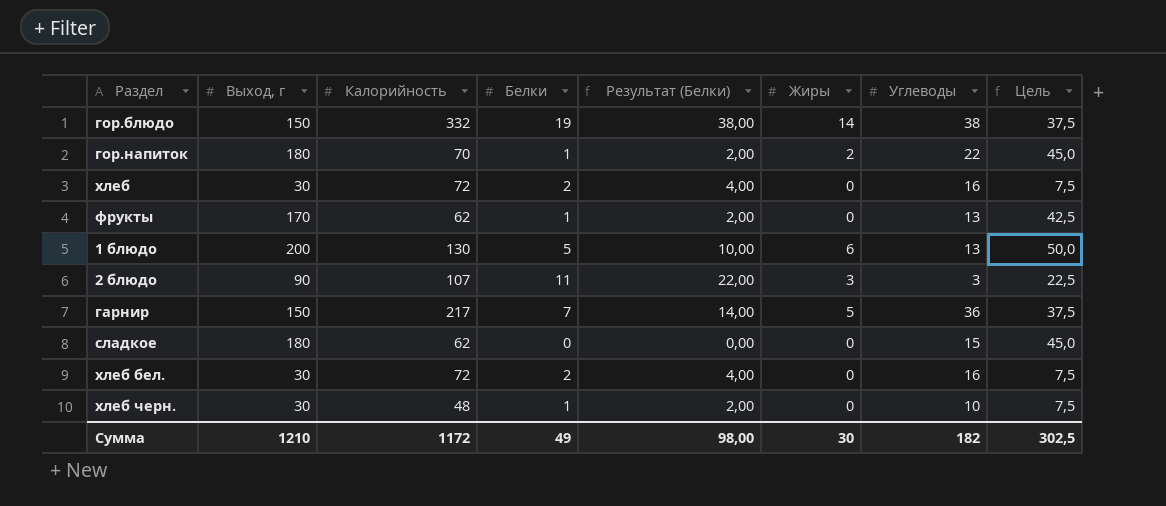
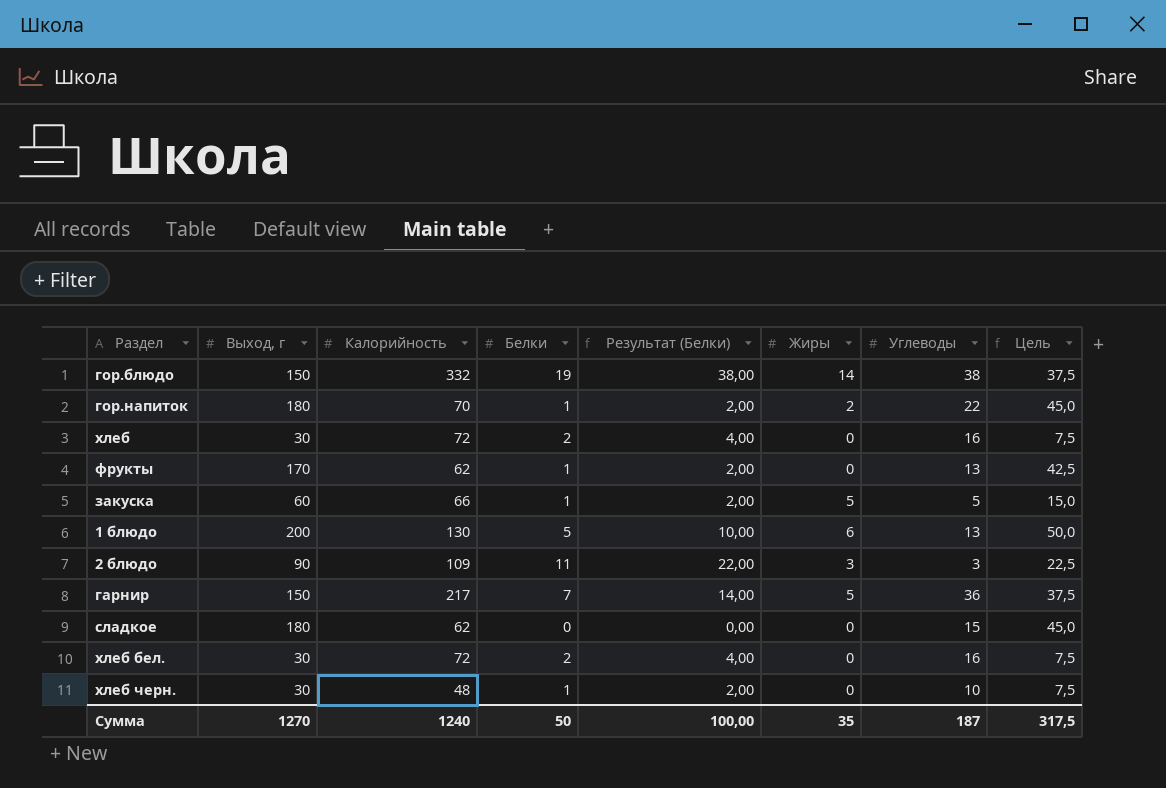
row закуска: none -> 60 | 66 | 1 | 2,00 | 5 | 5 | 15,0
2 блюдо | Калорийность: 107 -> 109
Сумма | Выход, г: 1210 -> 1270
Сумма | Калорийность: 1172 -> 1240
Сумма | Белки: 49 -> 50
Сумма | Результат (Белки): 98,00 -> 100,00
Сумма | Жиры: 30 -> 35
Сумма | Углеводы: 182 -> 187
Сумма | Цель: 302,5 -> 317,5

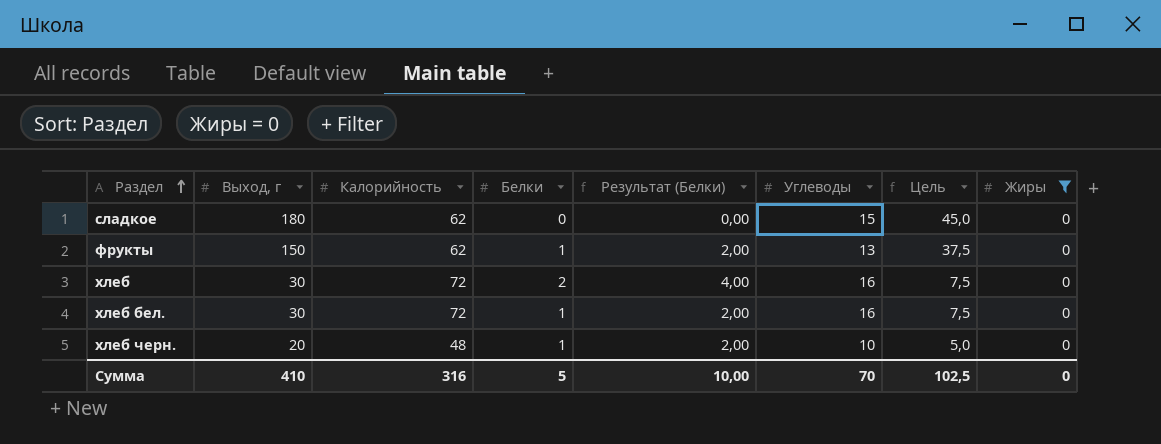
filter: none -> Жиры = 0
row order: none -> Раздел ascending
column Жиры | position: 6 -> 8
фрукты | Выход, г: 170 -> 150
фрукты | Цель: 42,5 -> 37,5
хлеб бел. | Белки: 2 -> 1
хлеб бел. | Результат (Белки): 4,00 -> 2,00
хлеб черн. | Выход, г: 30 -> 20
хлеб черн. | Цель: 7,5 -> 5,0
Сумма | Выход, г: 1270 -> 410
Сумма | Калорийность: 1240 -> 316
Сумма | Белки: 50 -> 5
Сумма | Результат (Белки): 100,00 -> 10,00
Сумма | Углеводы: 187 -> 70
Сумма | Цель: 317,5 -> 102,5
Сумма | Жиры: 35 -> 0

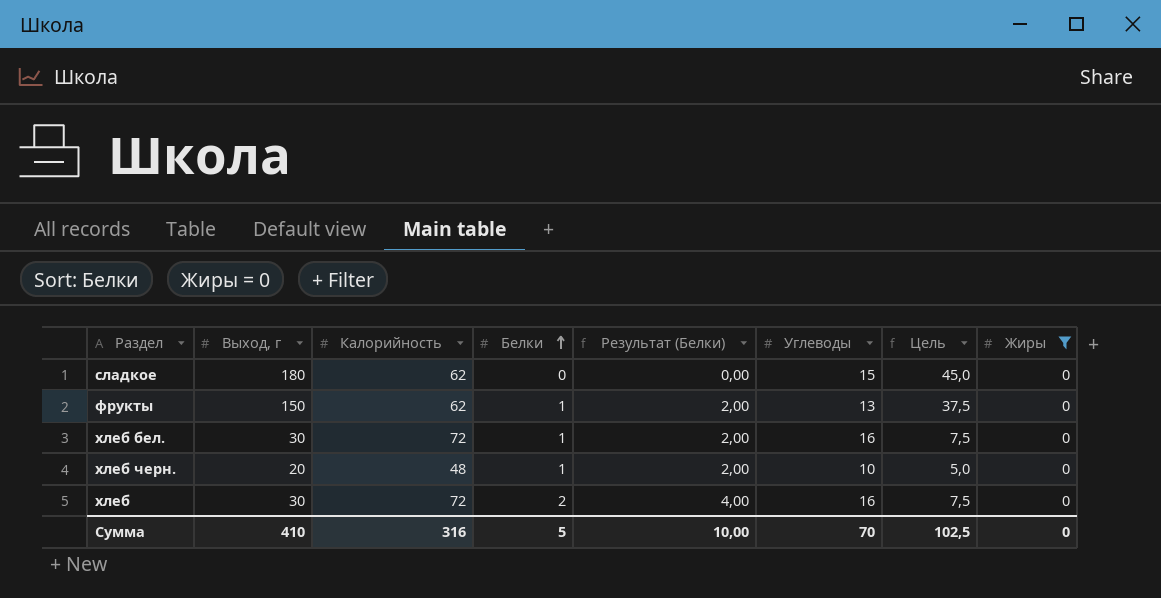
row order: Раздел ascending -> Белки ascending

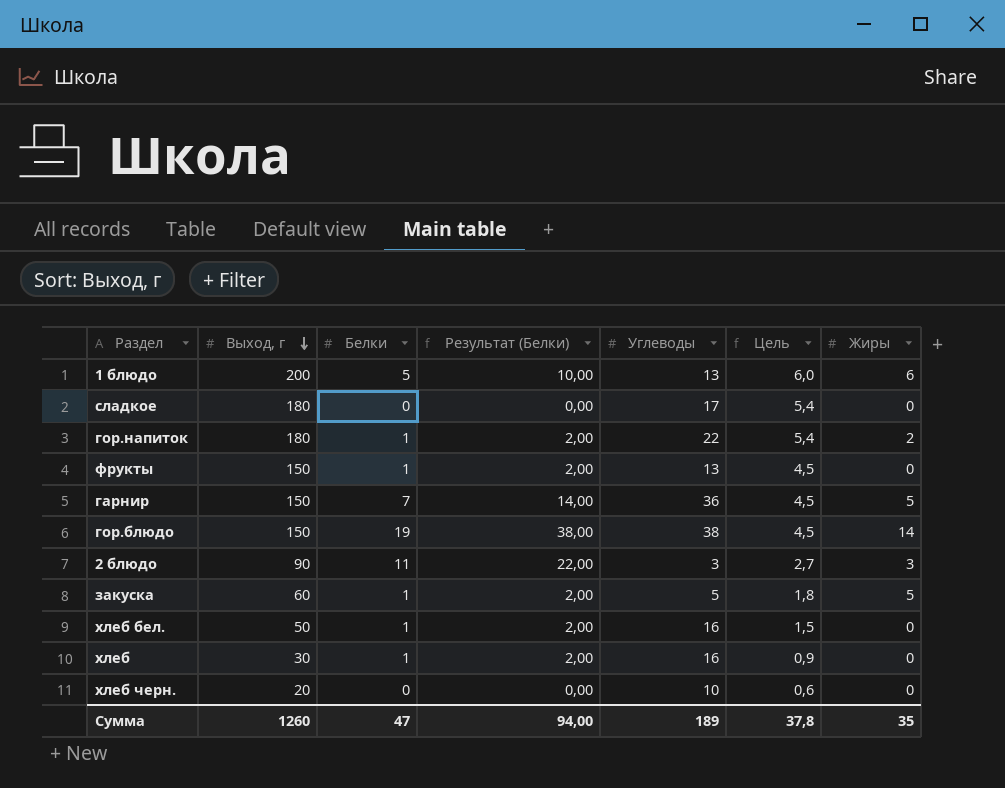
filter: Жиры = 0 -> none
row order: Белки ascending -> Выход, г descending
column Калорийность | position: 3 -> none
column Цель | formula: [Выход, г] * 0,25 -> [Выход, г] * 0,03
сладкое | Углеводы: 15 -> 17
хлеб бел. | Выход, г: 30 -> 50
хлеб | Белки: 2 -> 1
хлеб | Результат (Белки): 4,00 -> 2,00
хлеб черн. | Белки: 1 -> 0
хлеб черн. | Результат (Белки): 2,00 -> 0,00
Сумма | Выход, г: 410 -> 1260
Сумма | Белки: 5 -> 47
Сумма | Результат (Белки): 10,00 -> 94,00
Сумма | Углеводы: 70 -> 189
Сумма | Цель: 102,5 -> 37,8
Сумма | Жиры: 0 -> 35

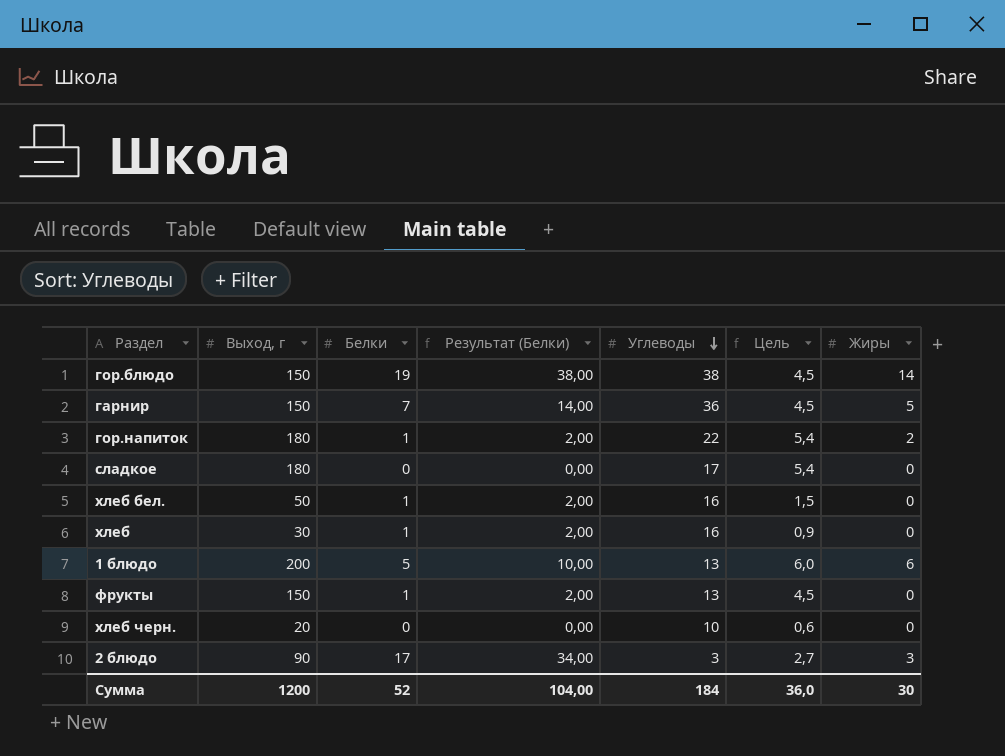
row order: Выход, г descending -> Углеводы descending
row закуска: 60 | 1 | 2,00 | 5 | 1,8 | 5 -> none
2 блюдо | Белки: 11 -> 17
2 блюдо | Результат (Белки): 22,00 -> 34,00
Сумма | Выход, г: 1260 -> 1200
Сумма | Белки: 47 -> 52
Сумма | Результат (Белки): 94,00 -> 104,00
Сумма | Углеводы: 189 -> 184
Сумма | Цель: 37,8 -> 36,0
Сумма | Жиры: 35 -> 30

